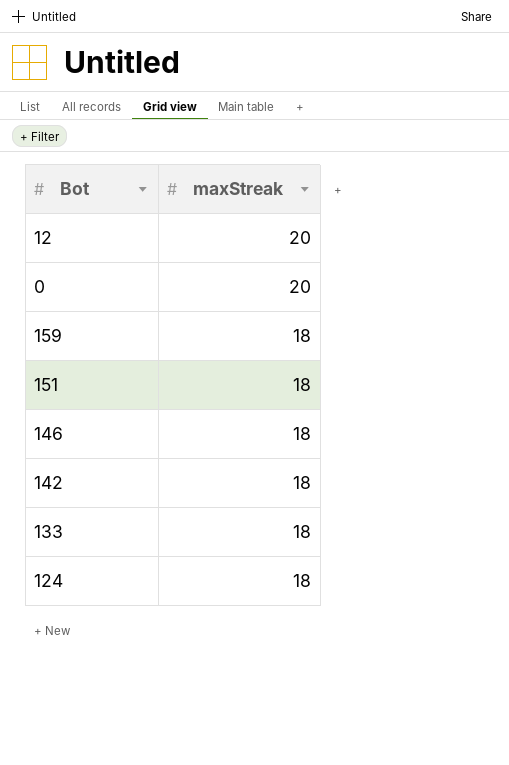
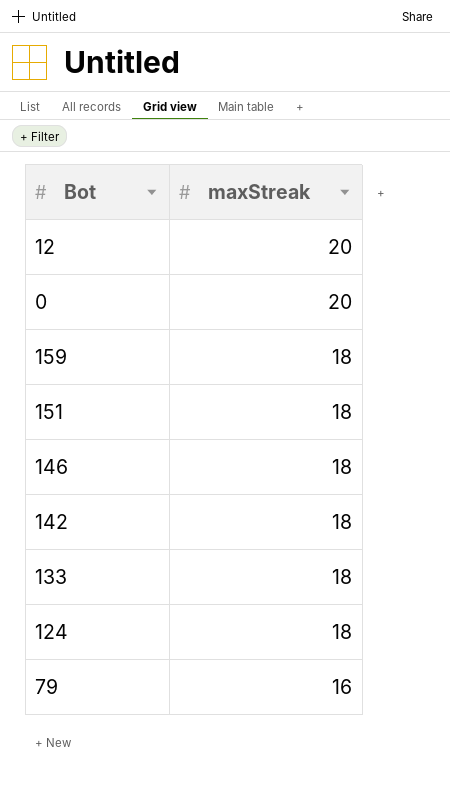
row 79: none -> 16

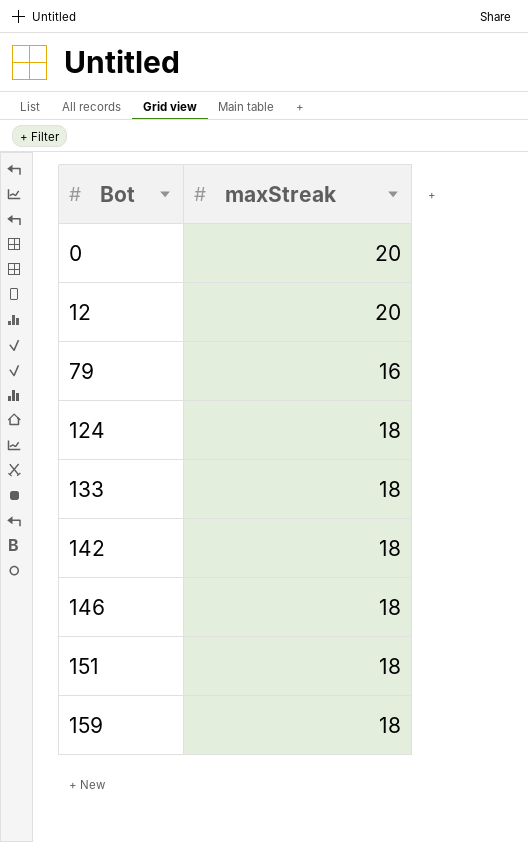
row order: maxStreak descending -> Bot ascending

